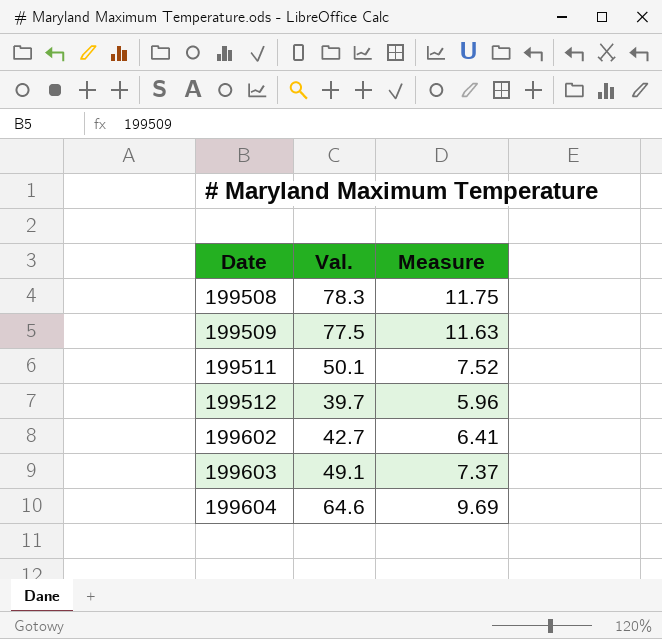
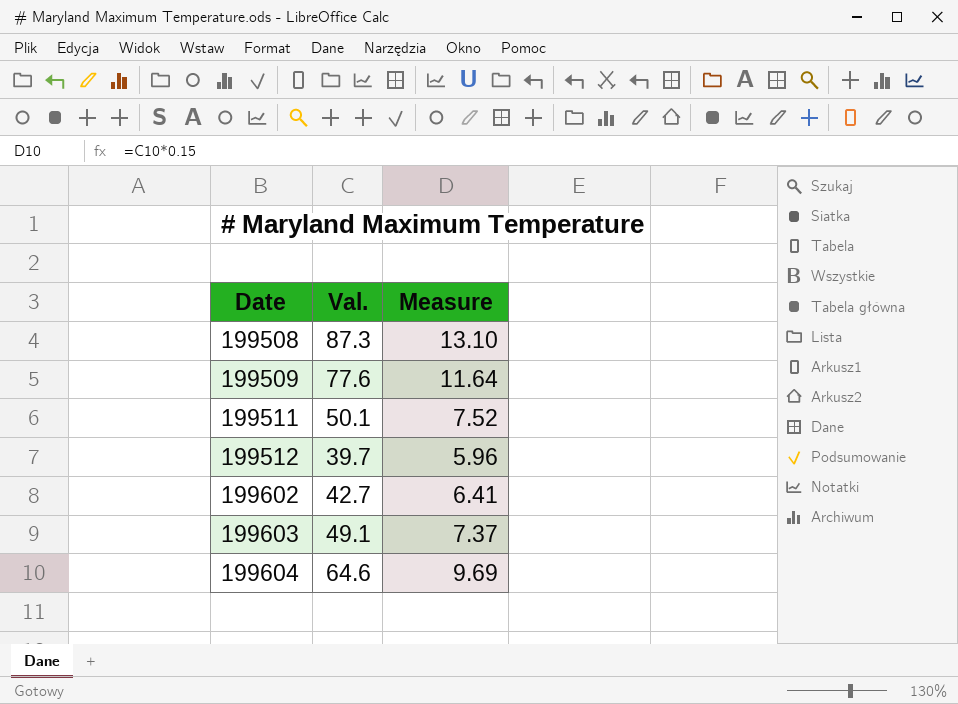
199508 | Val.: 78.3 -> 87.3
199508 | Measure: 11.75 -> 13.10
199509 | Val.: 77.5 -> 77.6
199509 | Measure: 11.63 -> 11.64

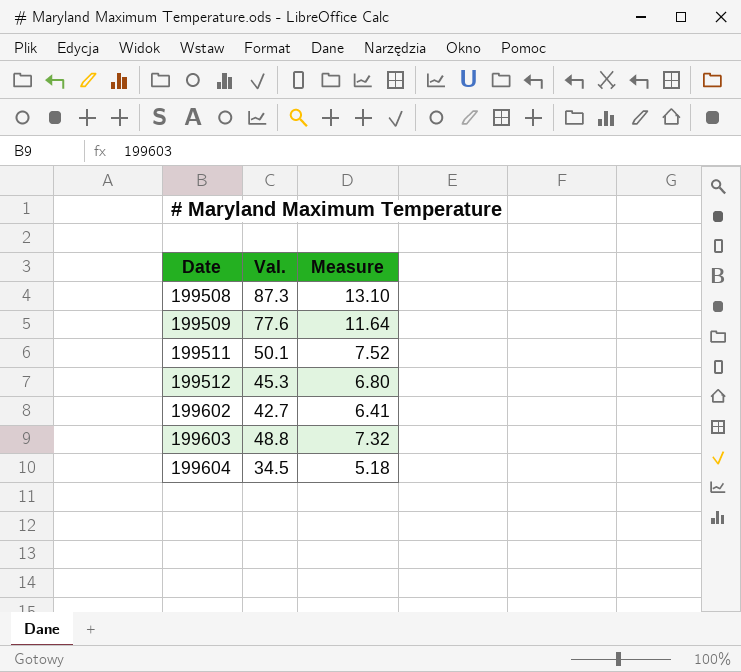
199512 | Val.: 39.7 -> 45.3
199512 | Measure: 5.96 -> 6.80
199603 | Val.: 49.1 -> 48.8
199603 | Measure: 7.37 -> 7.32
199604 | Val.: 64.6 -> 34.5
199604 | Measure: 9.69 -> 5.18

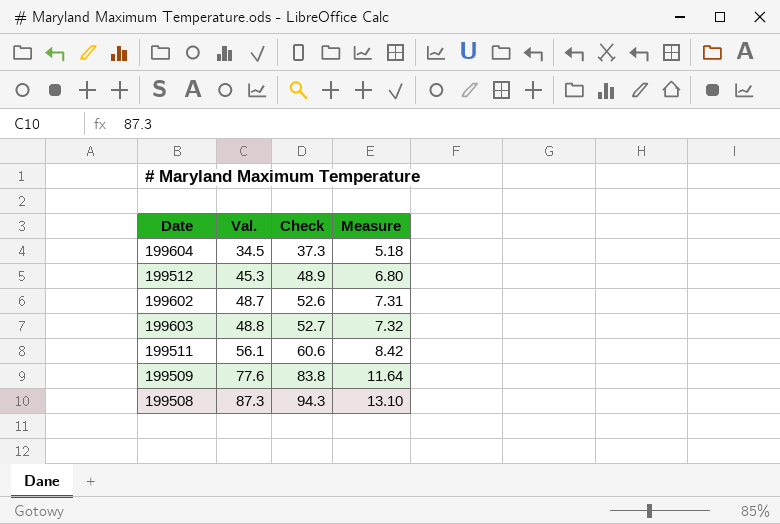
row order: Date ascending -> Val. ascending
column Check | formula: none -> [Val.] * 1.08
199602 | Val.: 42.7 -> 48.7
199602 | Measure: 6.41 -> 7.31
199511 | Val.: 50.1 -> 56.1
199511 | Measure: 7.52 -> 8.42

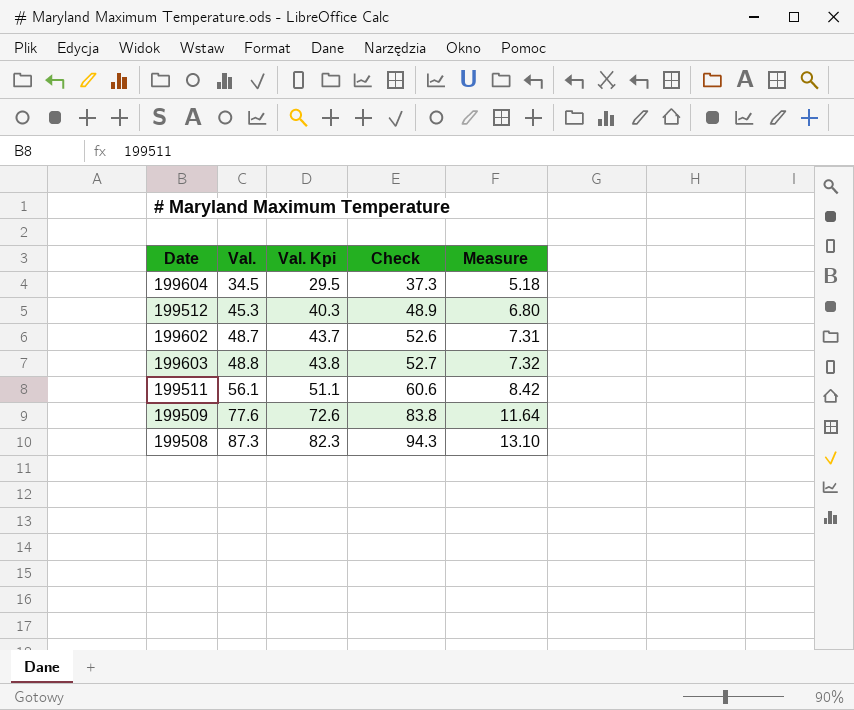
column Val. Kpi | formula: none -> [Val.] - 5

